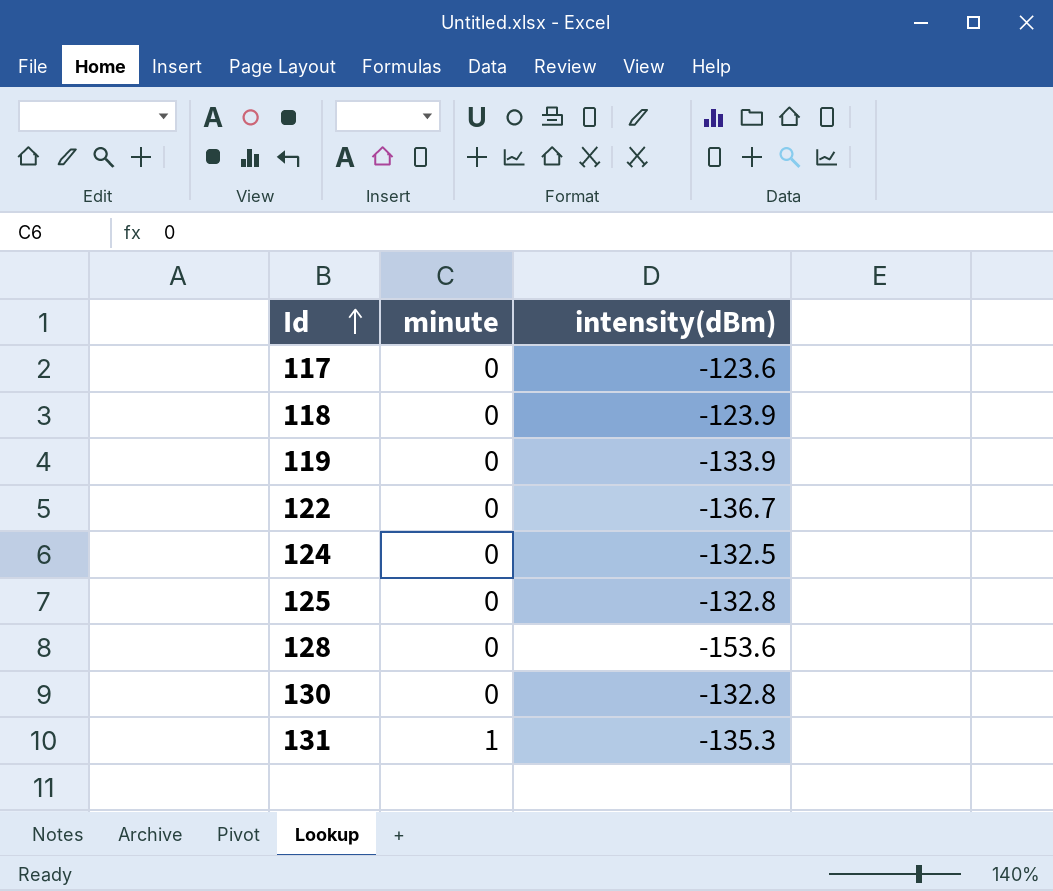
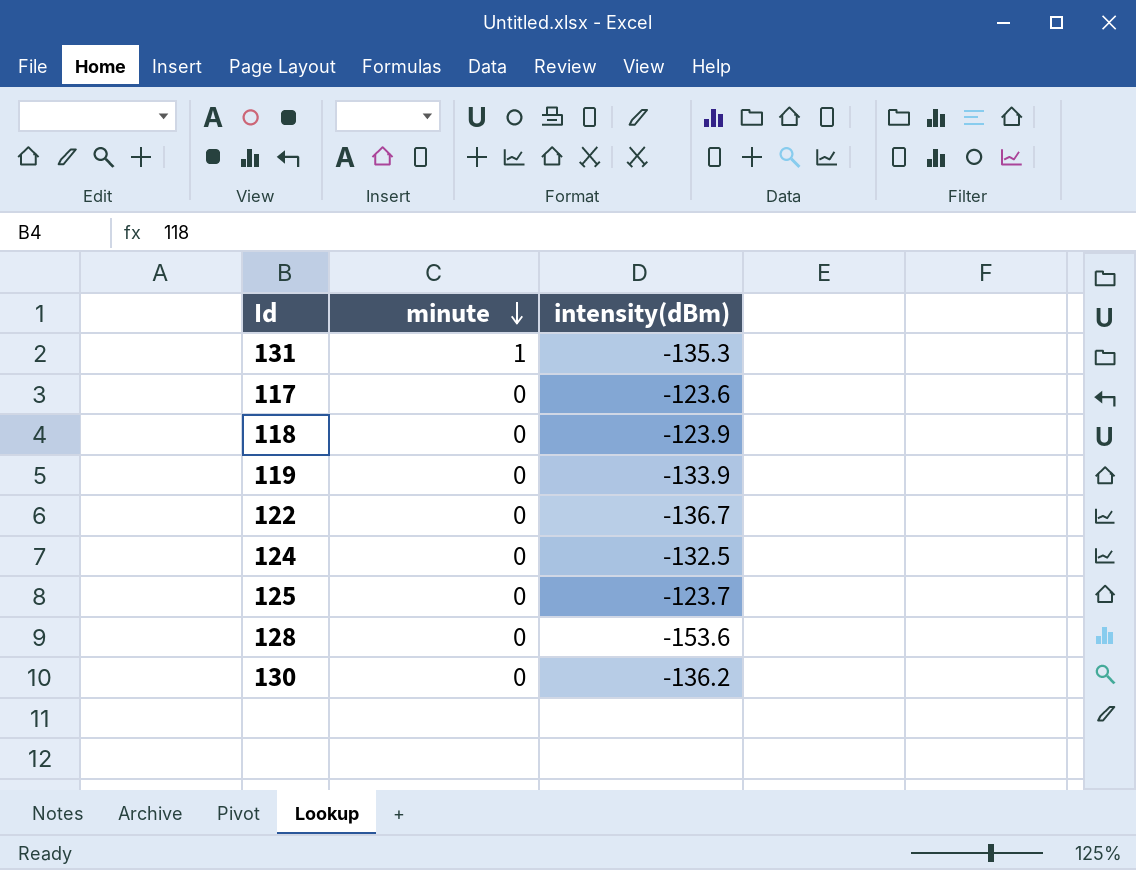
row order: Id ascending -> minute descending
125 | intensity(dBm): -132.8 -> -123.7
130 | intensity(dBm): -132.8 -> -136.2

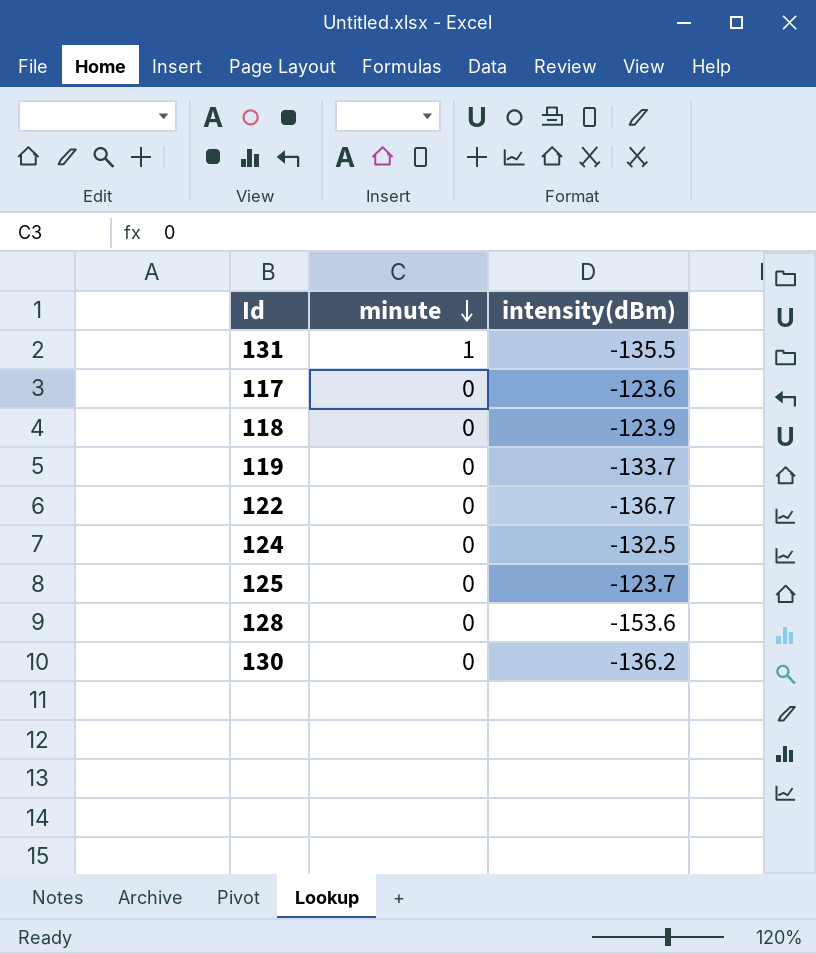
131 | intensity(dBm): -135.3 -> -135.5
119 | intensity(dBm): -133.9 -> -133.7

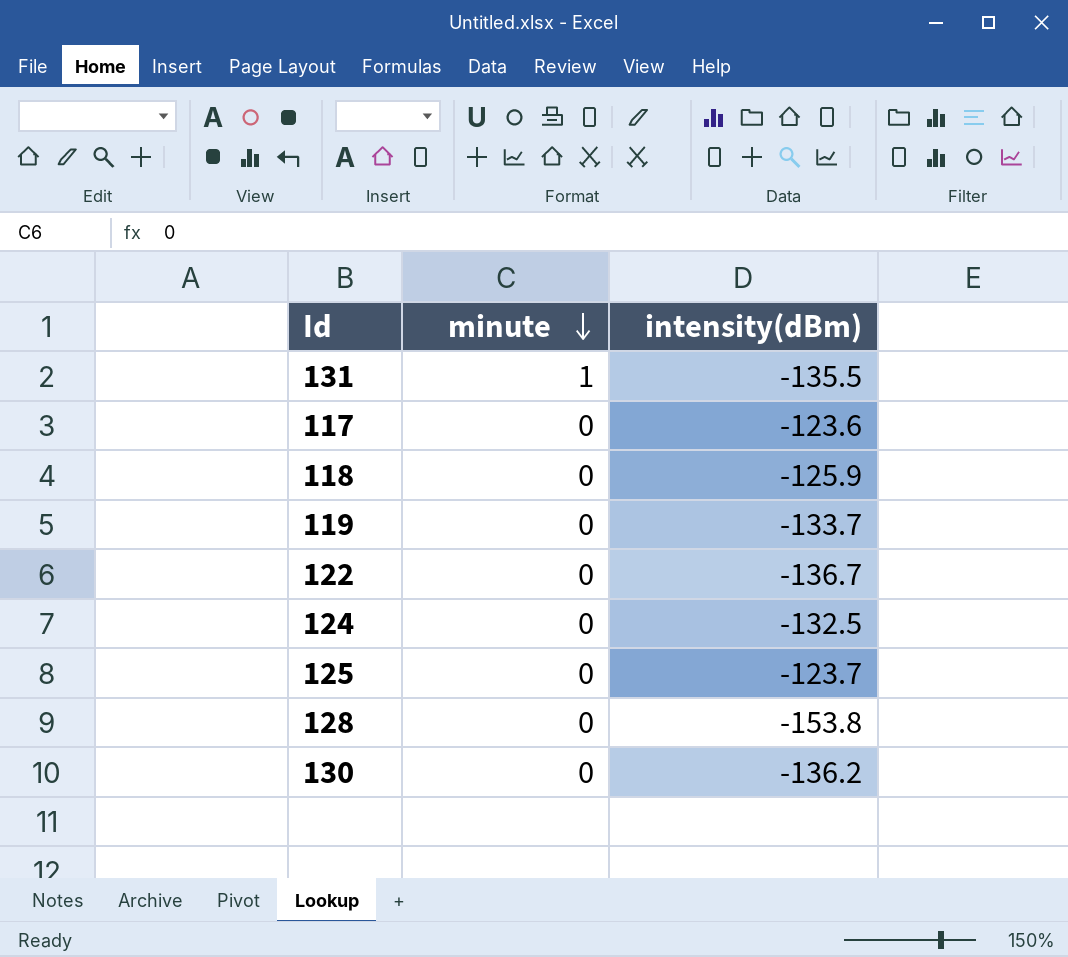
118 | intensity(dBm): -123.9 -> -125.9
128 | intensity(dBm): -153.6 -> -153.8

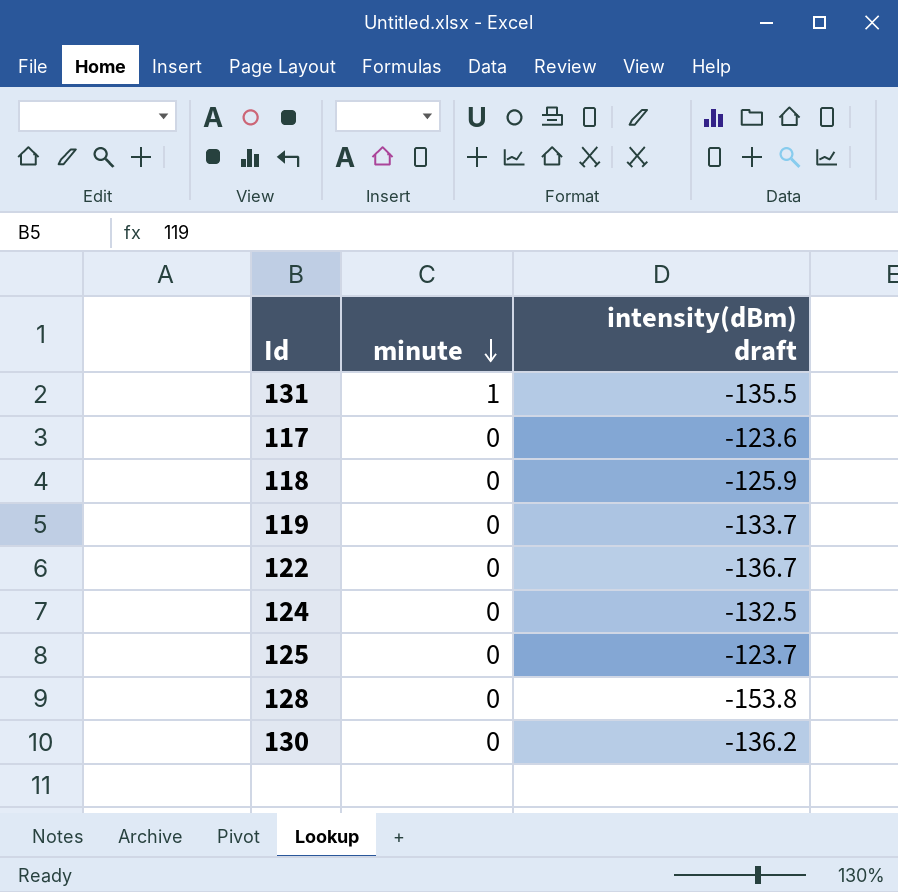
column name: intensity(dBm) -> intensity(dBm) draft

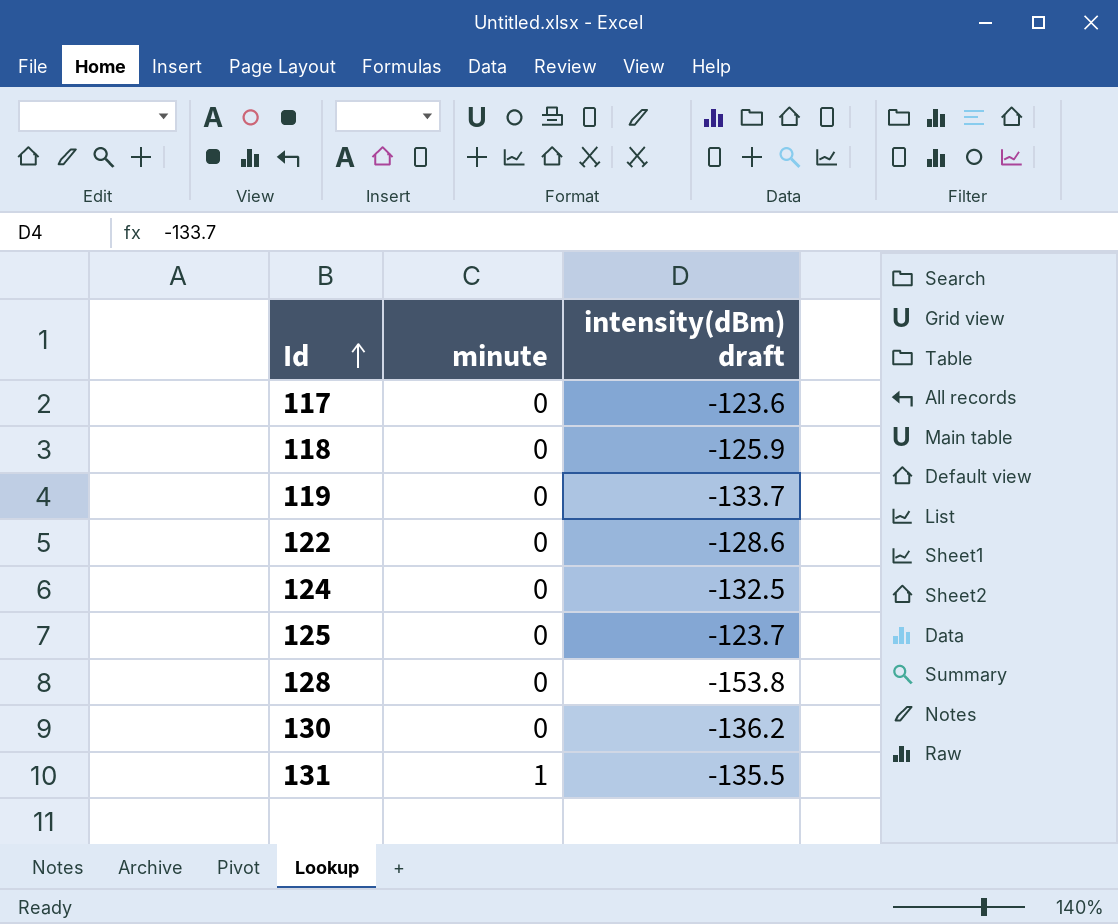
row order: minute descending -> Id ascending
122 | intensity(dBm) draft: -136.7 -> -128.6

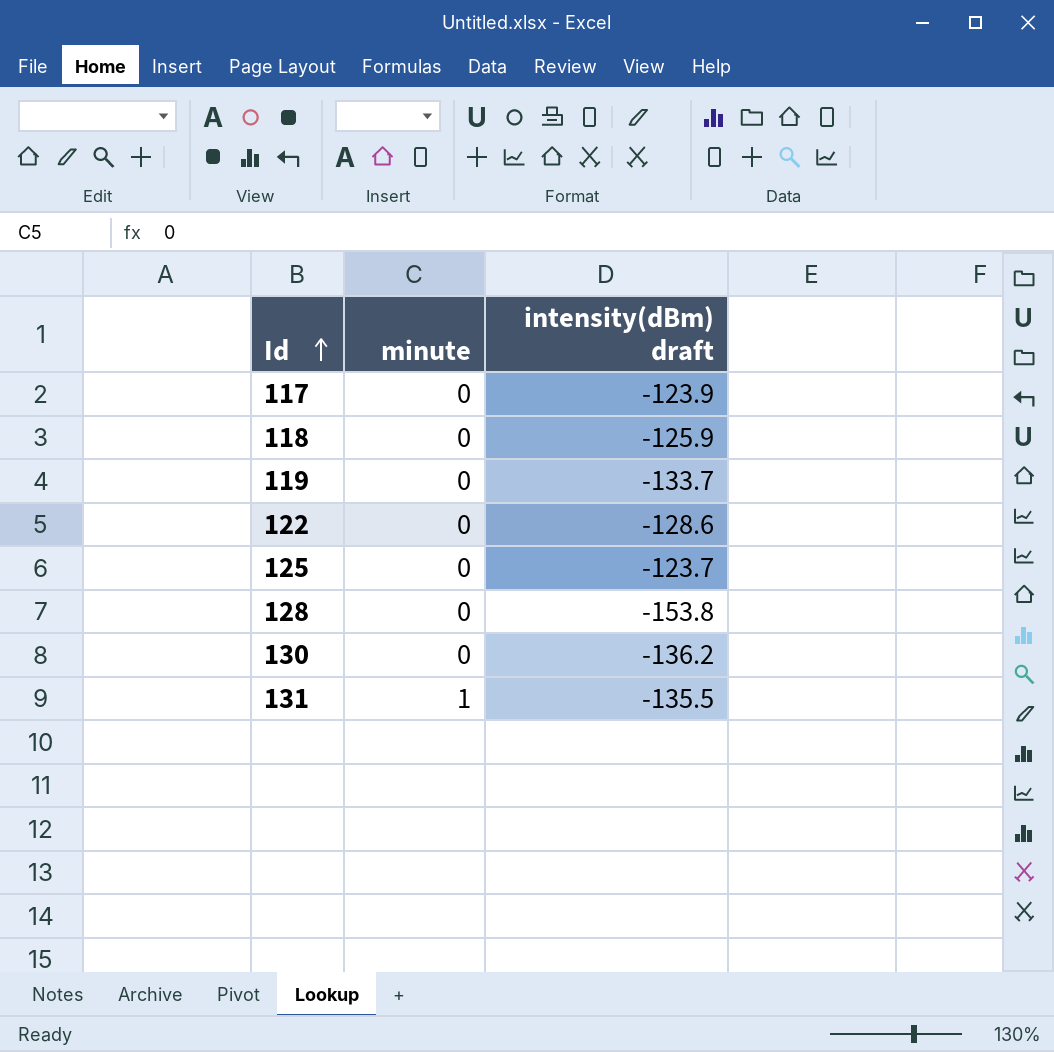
row 124: 0 | -132.5 -> none
117 | intensity(dBm) draft: -123.6 -> -123.9

